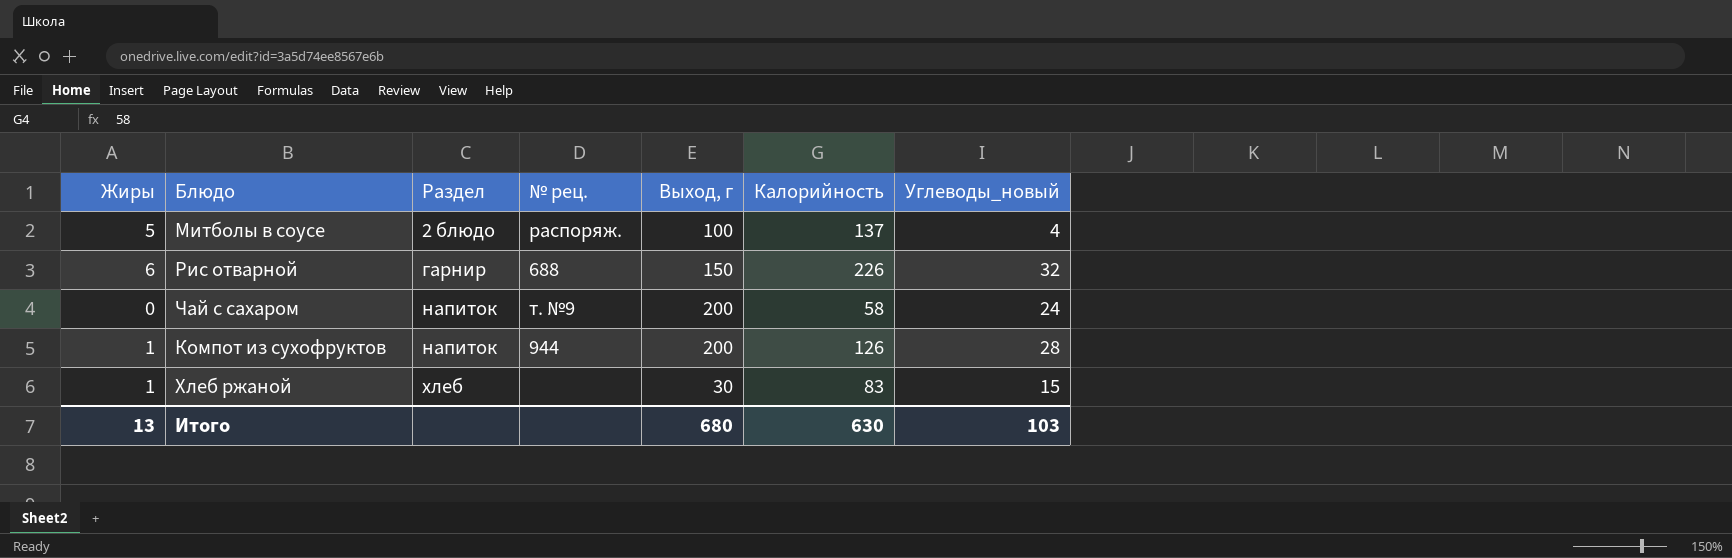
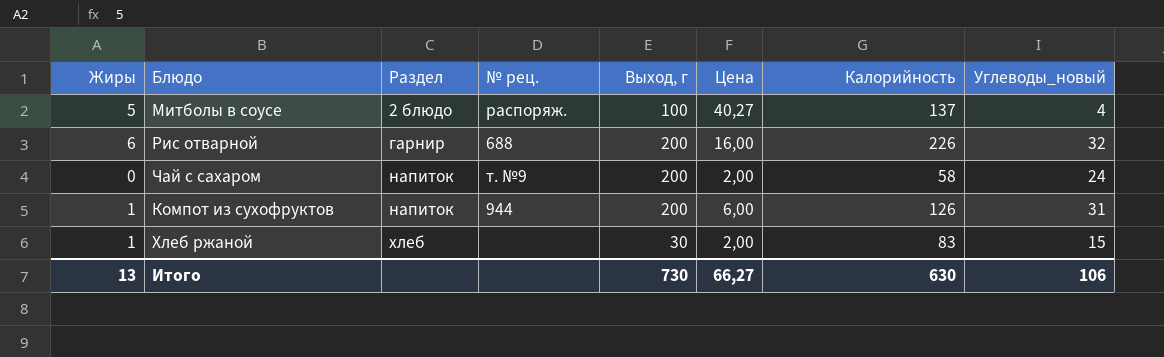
column Цена | position: none -> 6
Рис отварной | Выход, г: 150 -> 200
Компот из сухофруктов | Углеводы_новый: 28 -> 31
Итого | Выход, г: 680 -> 730
Итого | Углеводы_новый: 103 -> 106

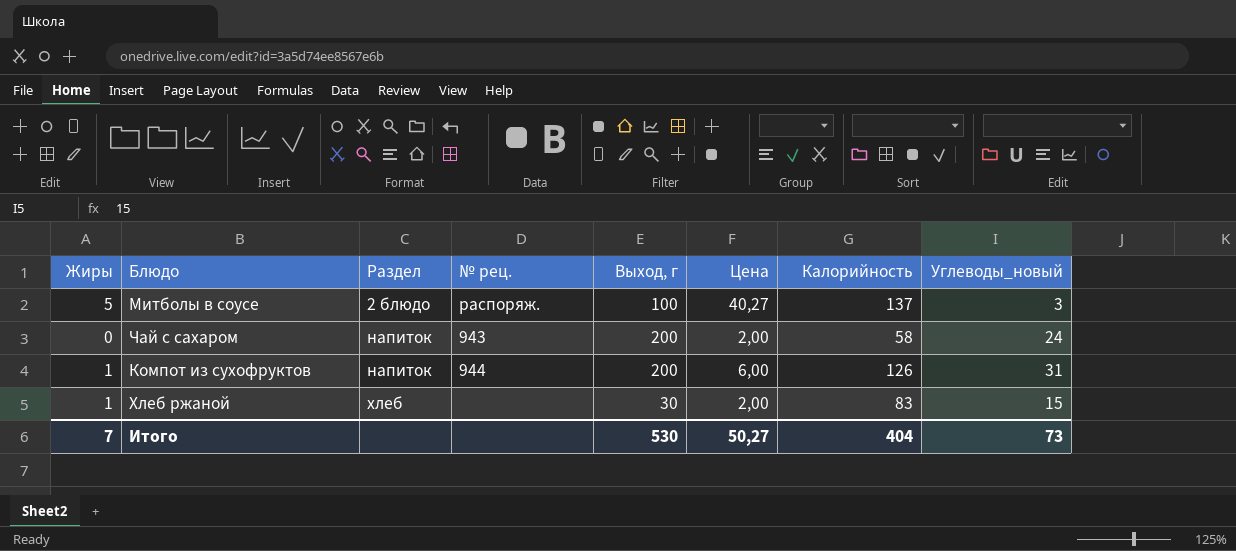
row Рис отварной: 6 | гарнир | 688 | 200 | 16,00 | 226 | 32 -> none
Митболы в соусе | Углеводы_новый: 4 -> 3
Чай с сахаром | № рец.: т. №9 -> 943
Итого | Жиры: 13 -> 7
Итого | Выход, г: 730 -> 530
Итого | Цена: 66,27 -> 50,27
Итого | Калорийность: 630 -> 404
Итого | Углеводы_новый: 106 -> 73

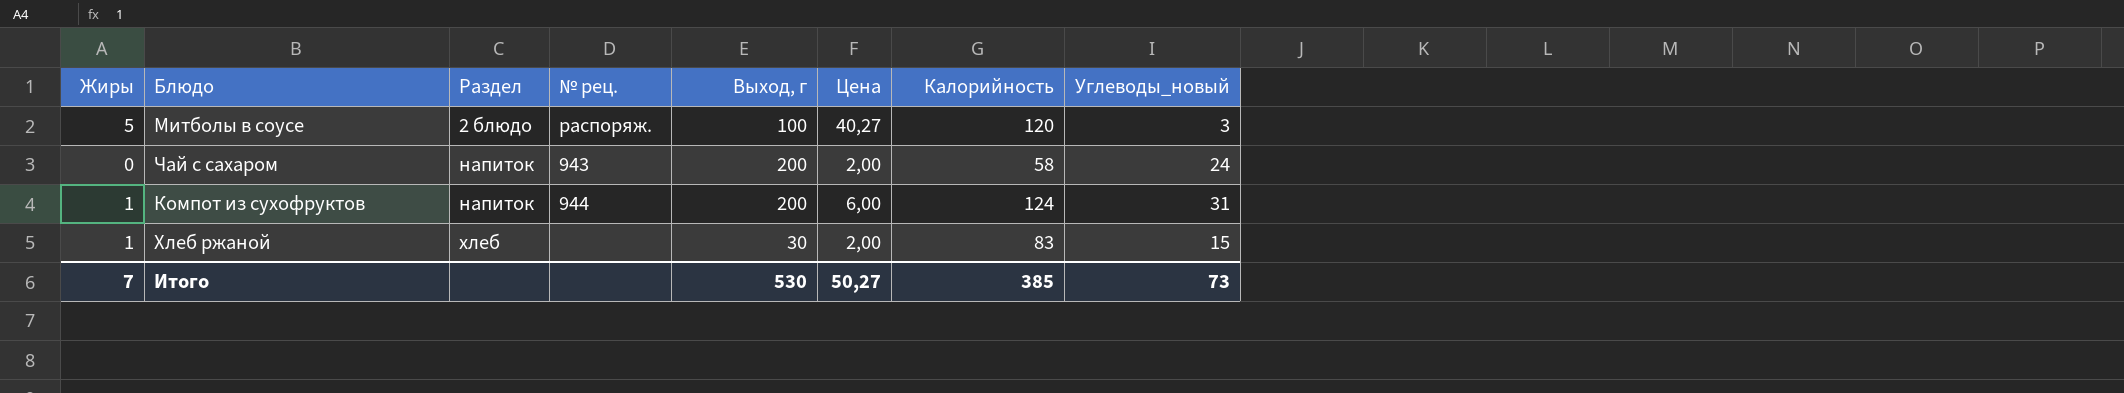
Митболы в соусе | Калорийность: 137 -> 120
Компот из сухофруктов | Калорийность: 126 -> 124
Итого | Калорийность: 404 -> 385

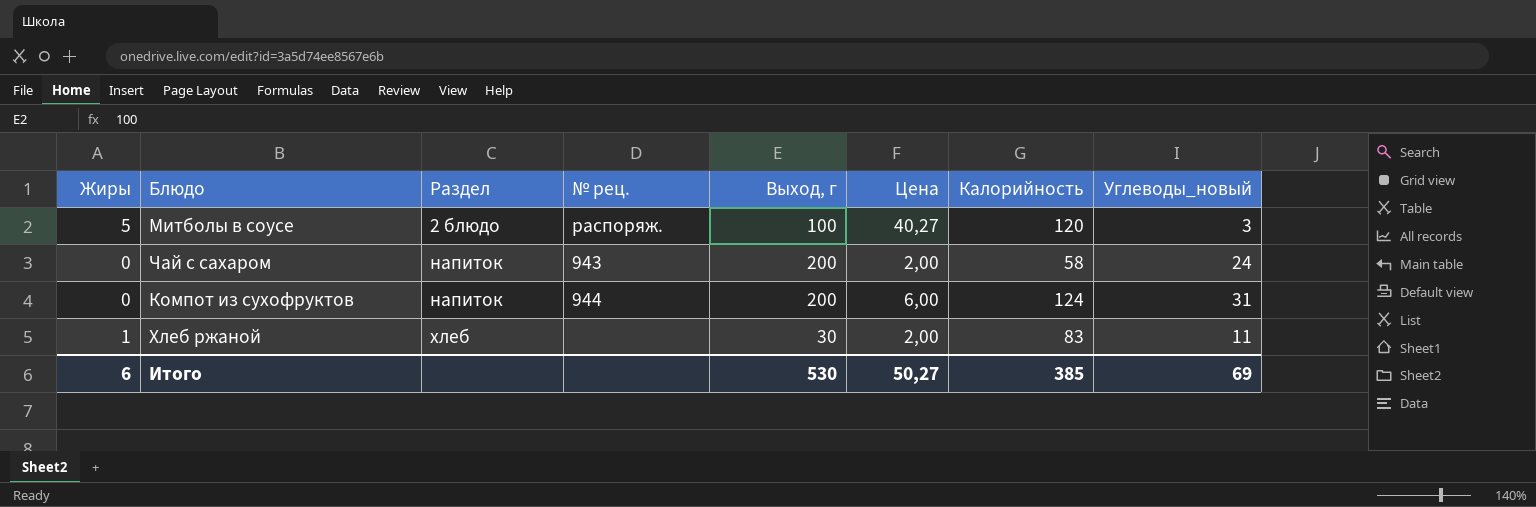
Компот из сухофруктов | Жиры: 1 -> 0
Хлеб ржаной | Углеводы_новый: 15 -> 11
Итого | Жиры: 7 -> 6
Итого | Углеводы_новый: 73 -> 69

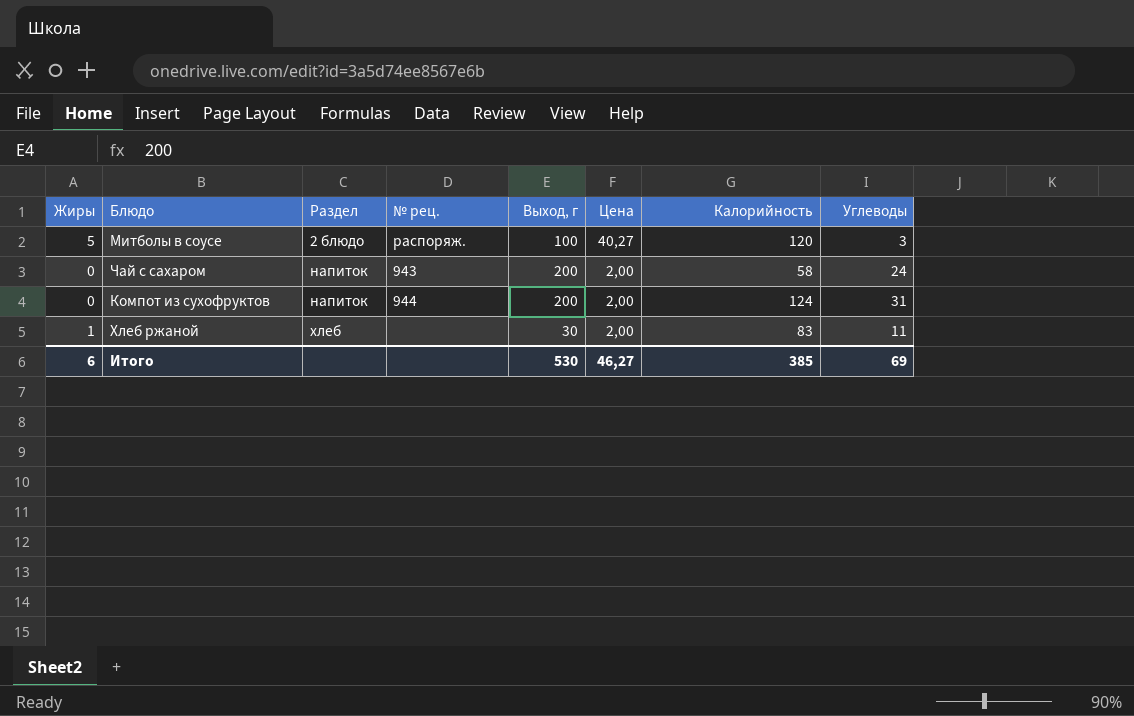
column name: Углеводы_новый -> Углеводы
Компот из сухофруктов | Цена: 6,00 -> 2,00
Итого | Цена: 50,27 -> 46,27

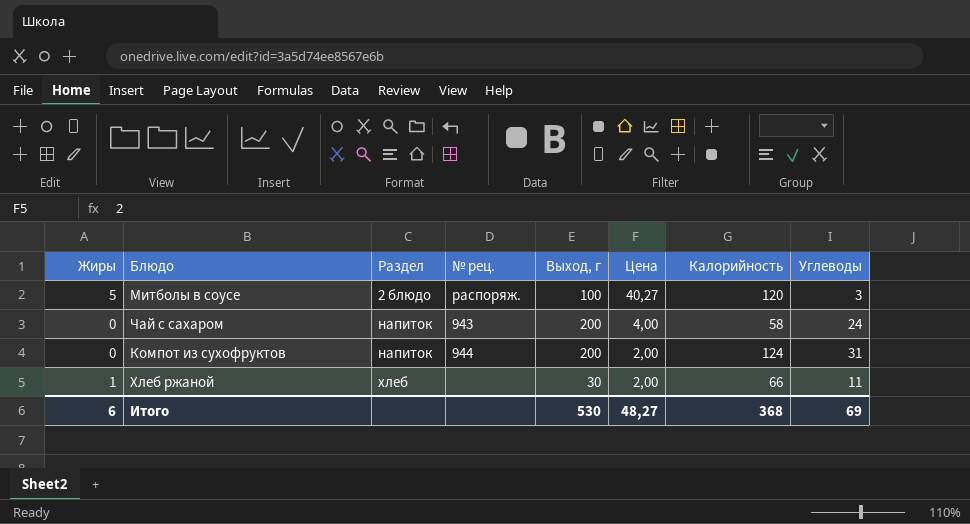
Чай с сахаром | Цена: 2,00 -> 4,00
Хлеб ржаной | Калорийность: 83 -> 66
Итого | Цена: 46,27 -> 48,27
Итого | Калорийность: 385 -> 368

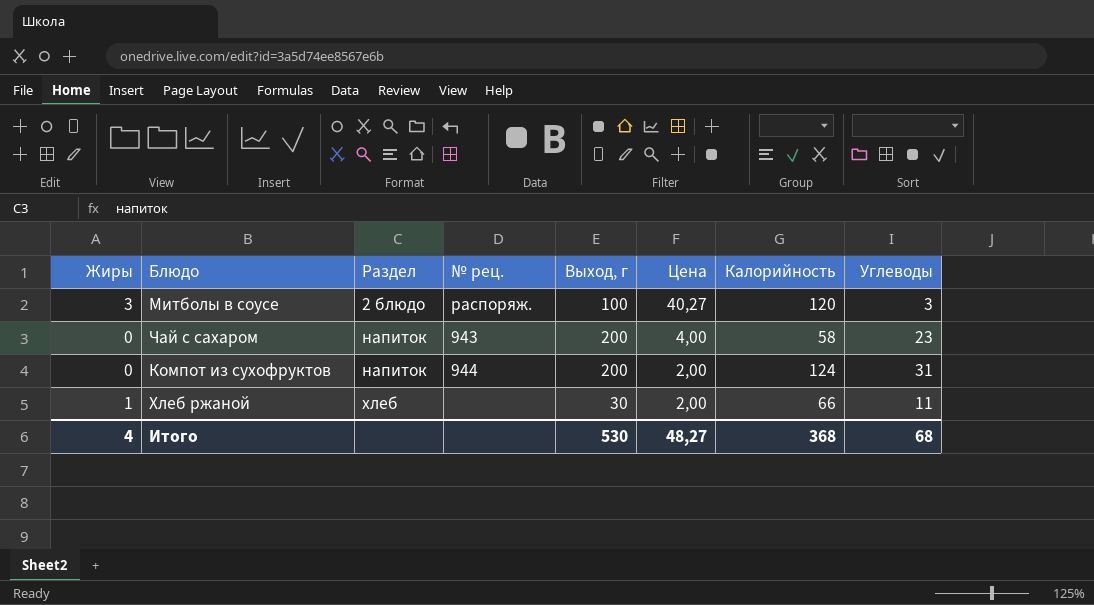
Митболы в соусе | Жиры: 5 -> 3
Чай с сахаром | Углеводы: 24 -> 23
Итого | Жиры: 6 -> 4
Итого | Углеводы: 69 -> 68

